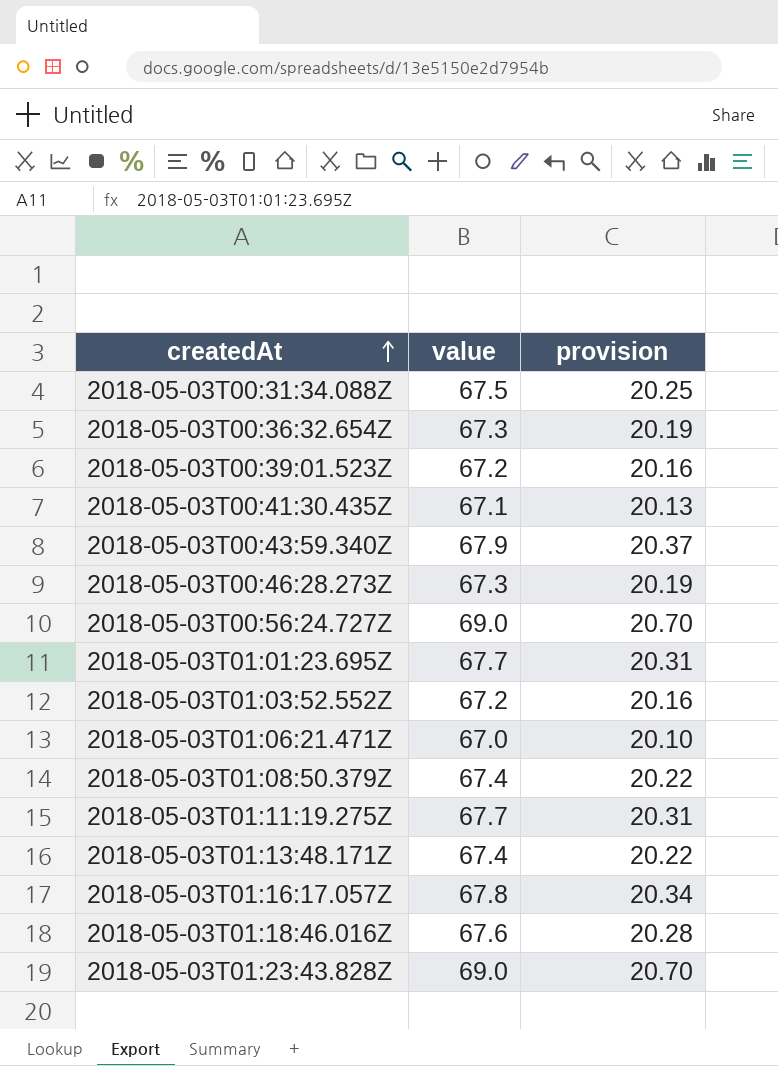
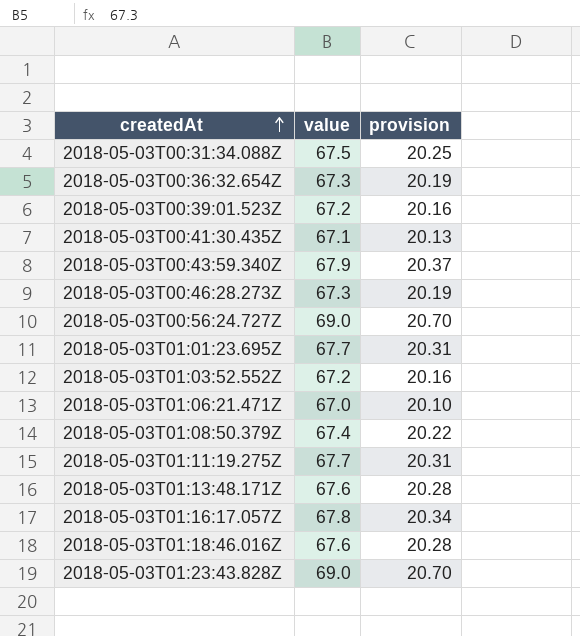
2018-05-03T01:13:48.171Z | value: 67.4 -> 67.6
2018-05-03T01:13:48.171Z | provision: 20.22 -> 20.28

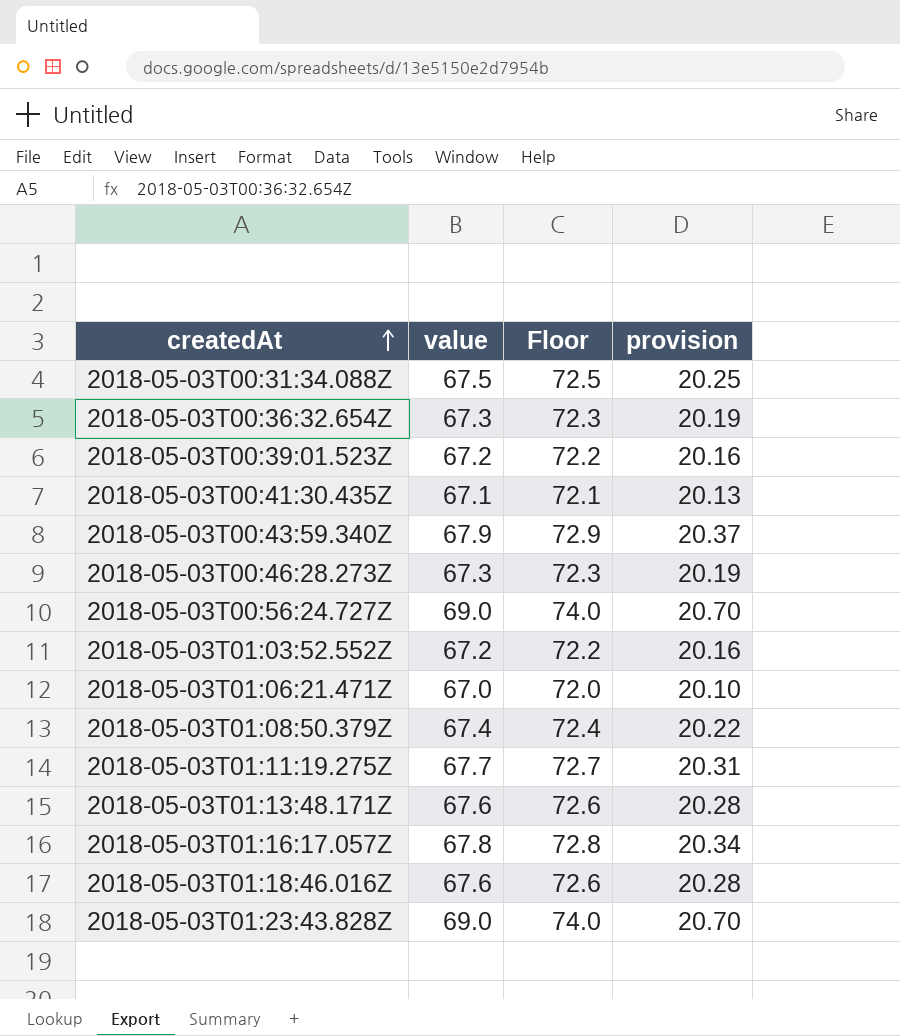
column Floor | formula: none -> [value] + 5
row 2018-05-03T01:01:23.695Z: 67.7 | 20.31 -> none

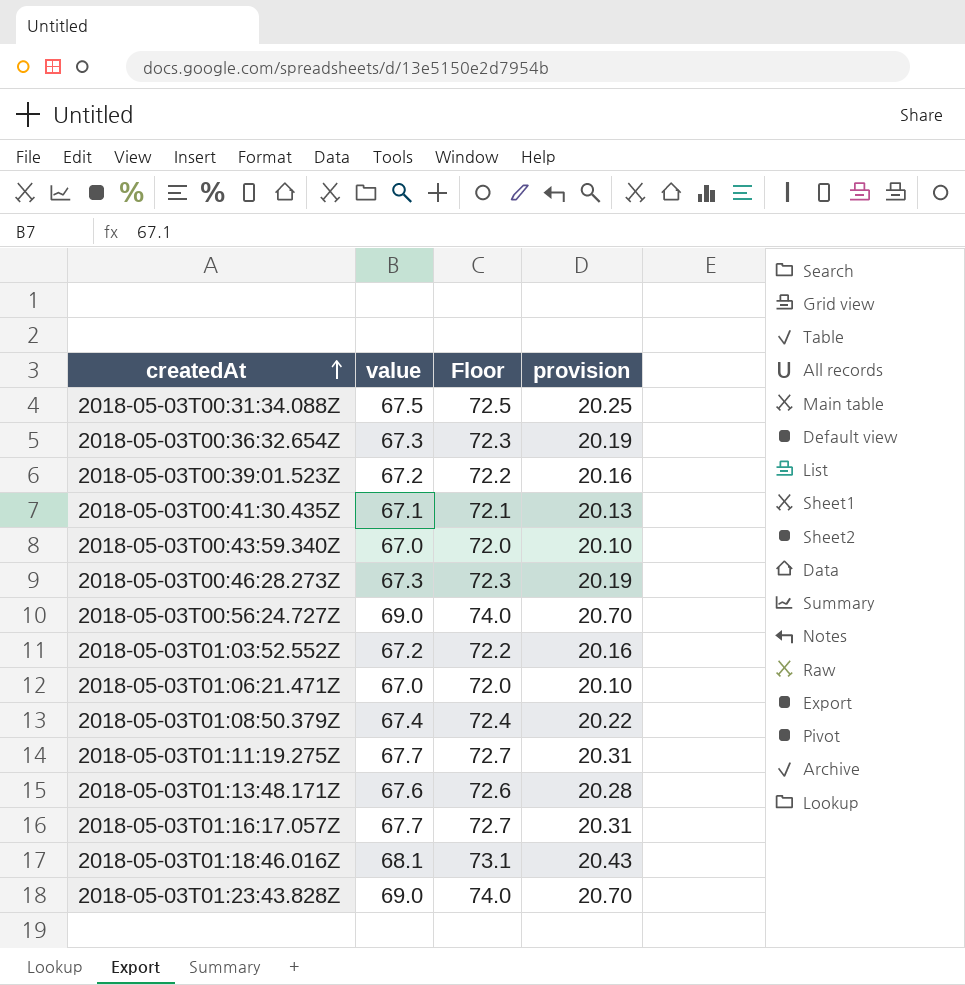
2018-05-03T00:43:59.340Z | value: 67.9 -> 67.0
2018-05-03T00:43:59.340Z | Floor: 72.9 -> 72.0
2018-05-03T00:43:59.340Z | provision: 20.37 -> 20.10
2018-05-03T01:16:17.057Z | value: 67.8 -> 67.7
2018-05-03T01:16:17.057Z | Floor: 72.8 -> 72.7
2018-05-03T01:16:17.057Z | provision: 20.34 -> 20.31
2018-05-03T01:18:46.016Z | value: 67.6 -> 68.1
2018-05-03T01:18:46.016Z | Floor: 72.6 -> 73.1
2018-05-03T01:18:46.016Z | provision: 20.28 -> 20.43

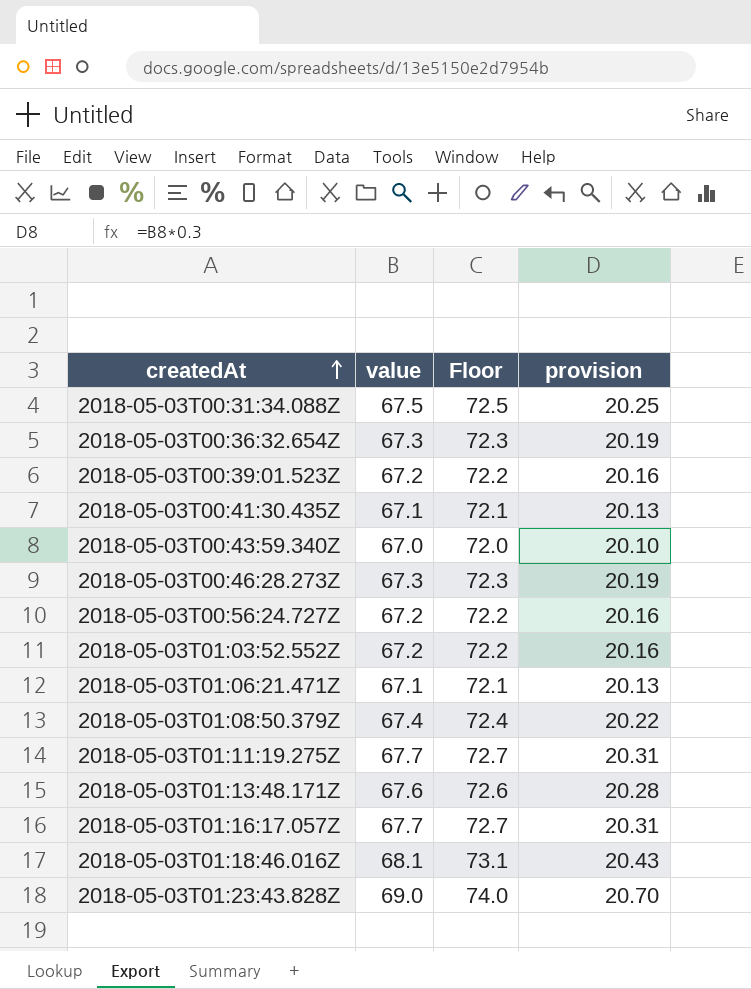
2018-05-03T00:56:24.727Z | value: 69.0 -> 67.2
2018-05-03T00:56:24.727Z | Floor: 74.0 -> 72.2
2018-05-03T00:56:24.727Z | provision: 20.70 -> 20.16
2018-05-03T01:06:21.471Z | value: 67.0 -> 67.1
2018-05-03T01:06:21.471Z | Floor: 72.0 -> 72.1
2018-05-03T01:06:21.471Z | provision: 20.10 -> 20.13

